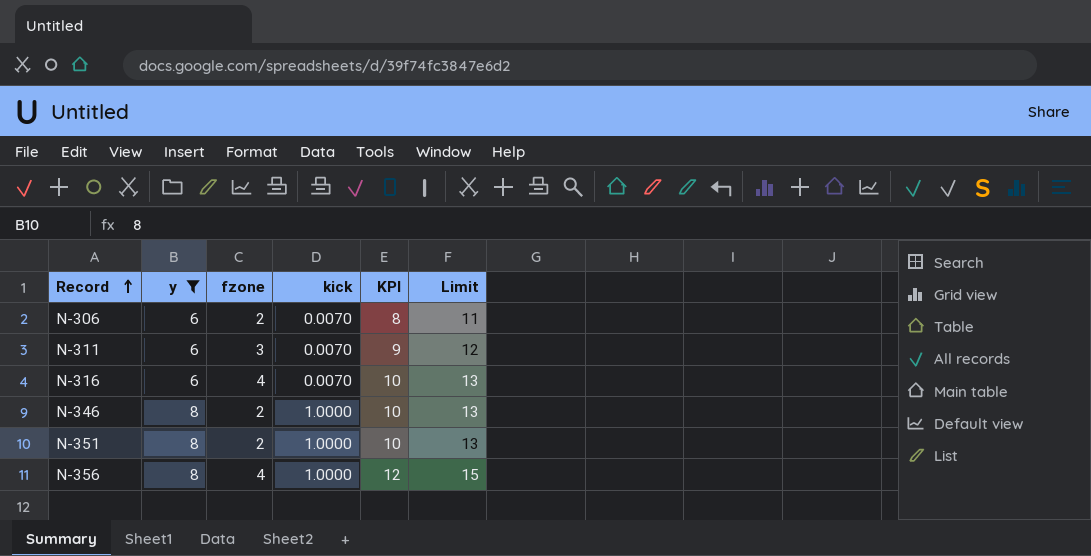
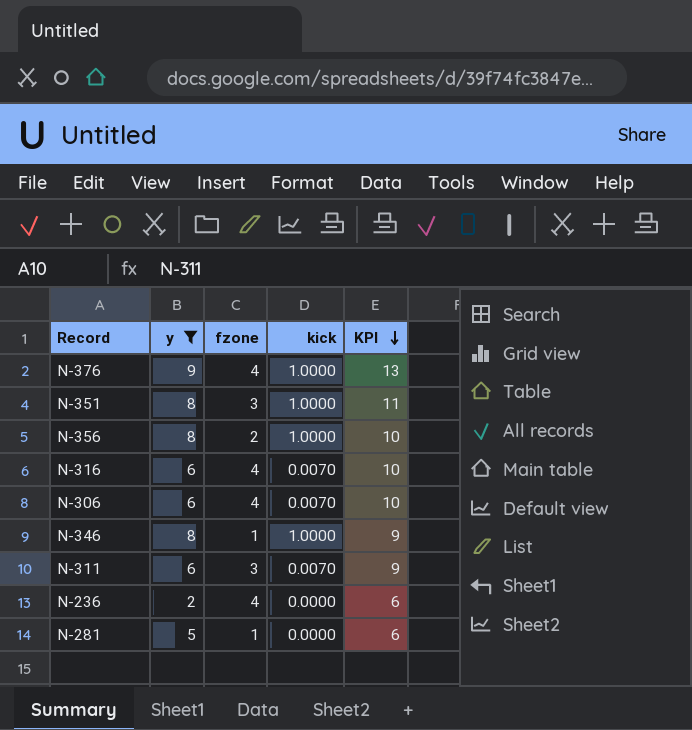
row order: Record ascending -> KPI descending
column Limit | formula: [KPI] + 3 -> none
row N-376: none -> 9 | 4 | 1.0000 | 13
N-351 | fzone: 2 -> 3
N-351 | KPI: 10 -> 11
N-356 | fzone: 4 -> 2
N-356 | KPI: 12 -> 10
N-306 | fzone: 2 -> 4
N-306 | KPI: 8 -> 10
N-346 | fzone: 2 -> 1
N-346 | KPI: 10 -> 9
row N-236: none -> 2 | 4 | 0.0000 | 6
row N-281: none -> 5 | 1 | 0.0000 | 6

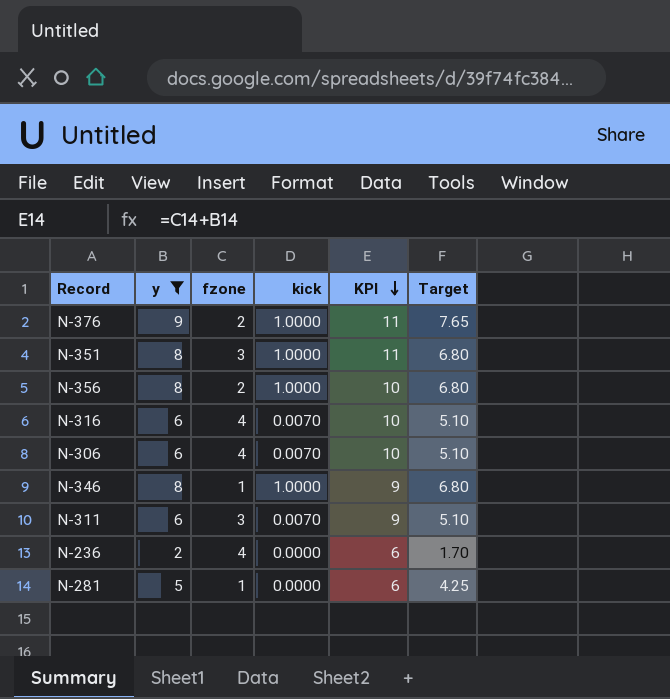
column Target | formula: none -> [y] * 0.85
N-376 | fzone: 4 -> 2
N-376 | KPI: 13 -> 11

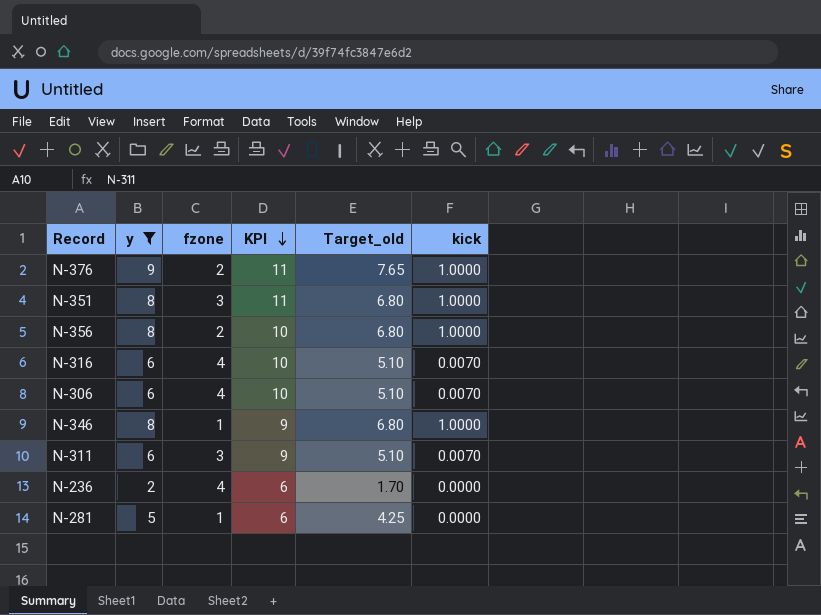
column name: Target -> Target_old
column kick | position: 4 -> 6

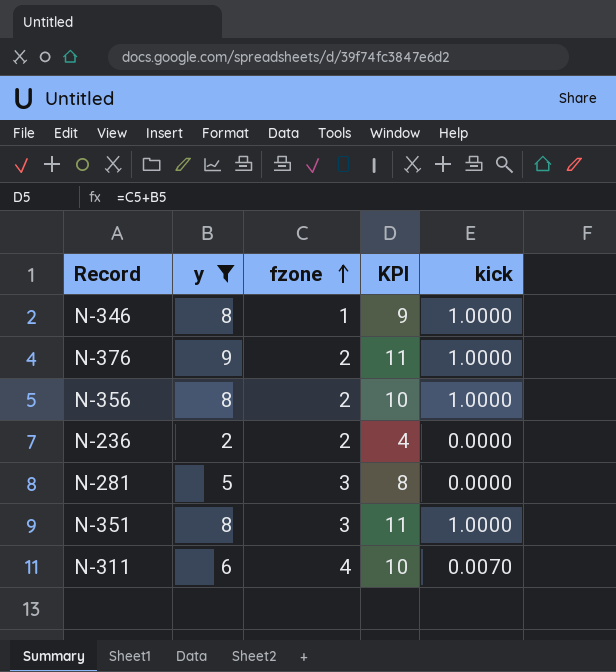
row order: KPI descending -> fzone ascending
column Target_old | formula: [y] * 0.85 -> none
row N-316: 6 | 4 | 10 | 5.10 | 0.0070 -> none
row N-306: 6 | 4 | 10 | 5.10 | 0.0070 -> none
N-236 | fzone: 4 -> 2
N-236 | KPI: 6 -> 4
N-281 | fzone: 1 -> 3
N-281 | KPI: 6 -> 8
N-311 | fzone: 3 -> 4
N-311 | KPI: 9 -> 10

